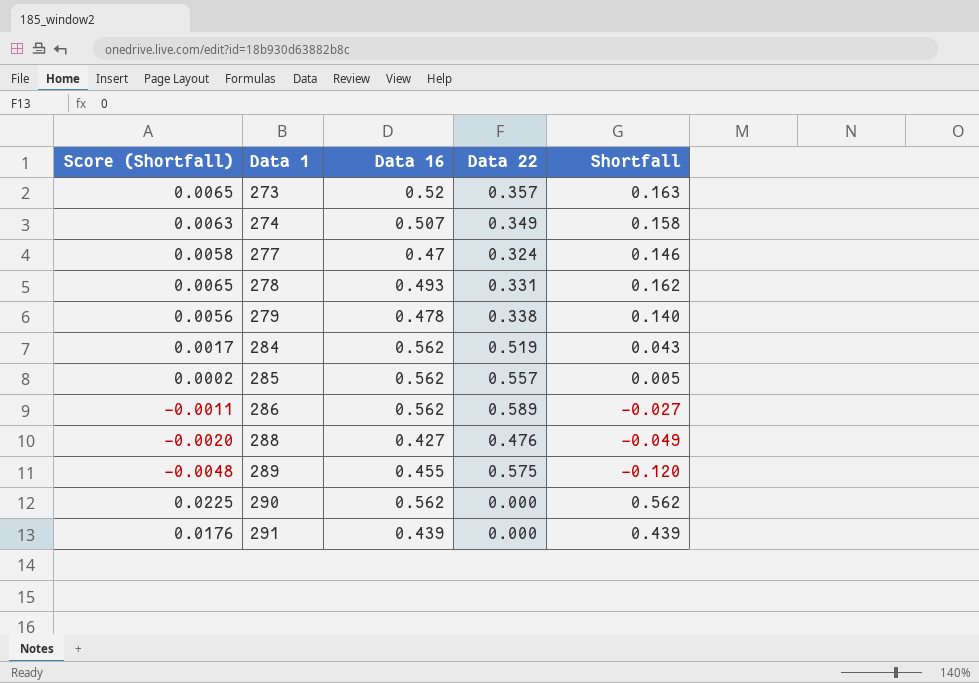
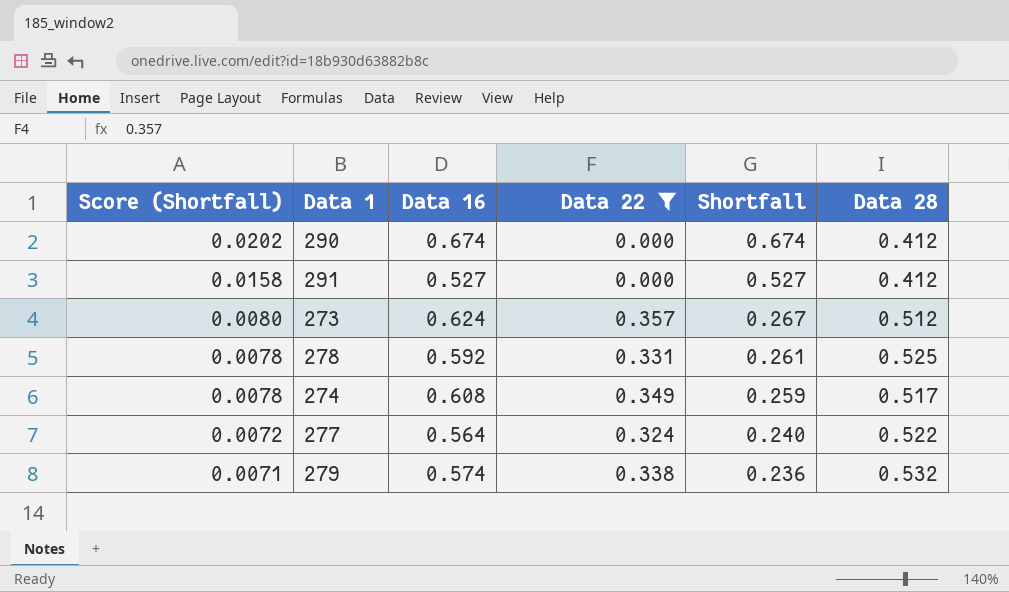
filter: none -> Data 22 <= 0.357
row order: Data 1 ascending -> Score (Shortfall) descending
column Score (Shortfall) | formula: [Shortfall] * 0.04 -> [Shortfall] * 0.03
column Data 28 | position: none -> 6
290 | Data 16: 0.562 -> 0.674
290 | Shortfall: 0.562 -> 0.674
291 | Data 16: 0.439 -> 0.527
291 | Shortfall: 0.439 -> 0.527
273 | Data 16: 0.52 -> 0.624
273 | Shortfall: 0.163 -> 0.267
278 | Data 16: 0.493 -> 0.592
278 | Shortfall: 0.162 -> 0.261
274 | Data 16: 0.507 -> 0.608
274 | Shortfall: 0.158 -> 0.259
277 | Data 16: 0.47 -> 0.564
277 | Shortfall: 0.146 -> 0.240
279 | Data 16: 0.478 -> 0.574
279 | Shortfall: 0.140 -> 0.236

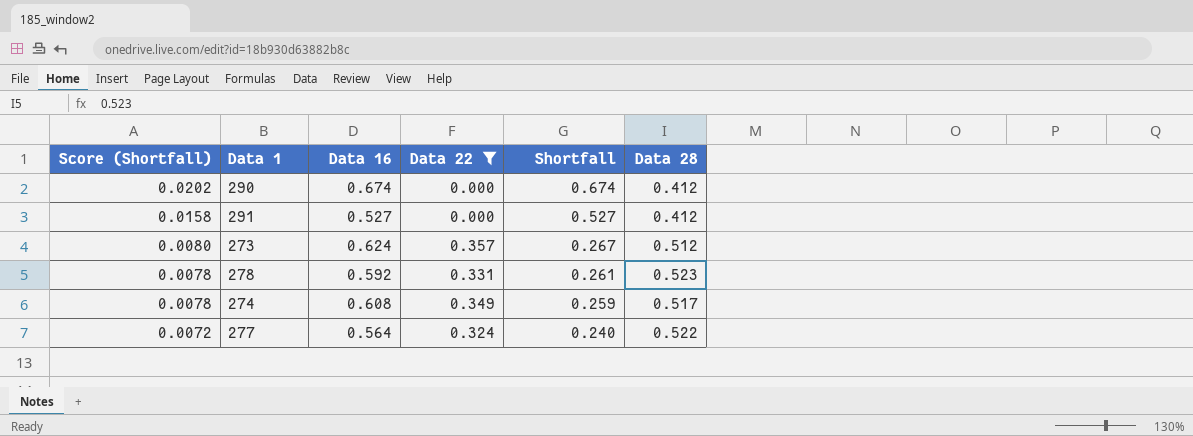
row 279: 0.0071 | 0.574 | 0.338 | 0.236 | 0.532 -> none
278 | Data 28: 0.525 -> 0.523

